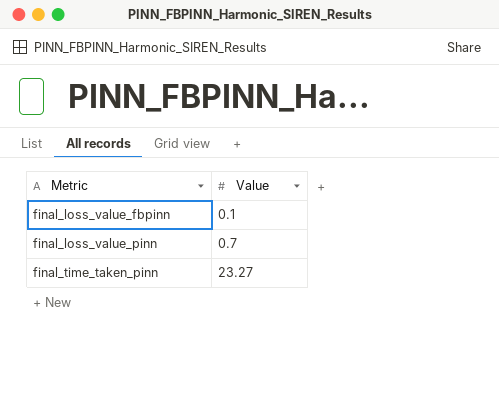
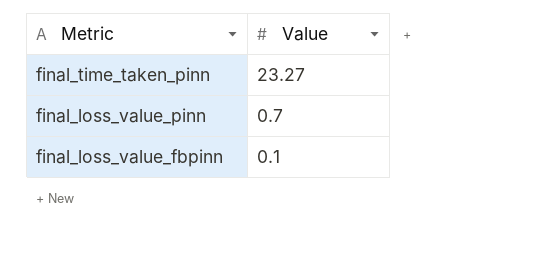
row order: Metric ascending -> Metric descending

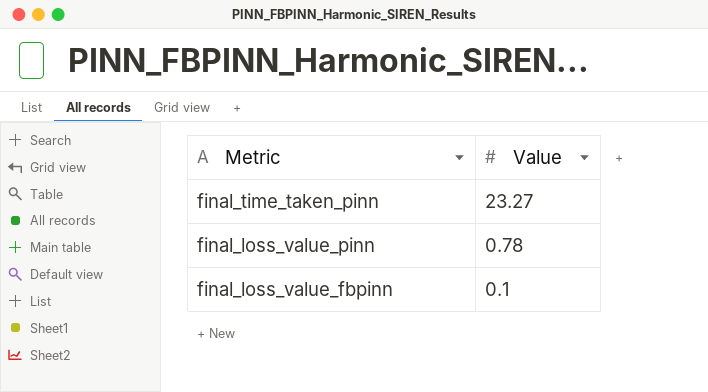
final_loss_value_pinn | Value: 0.7 -> 0.78

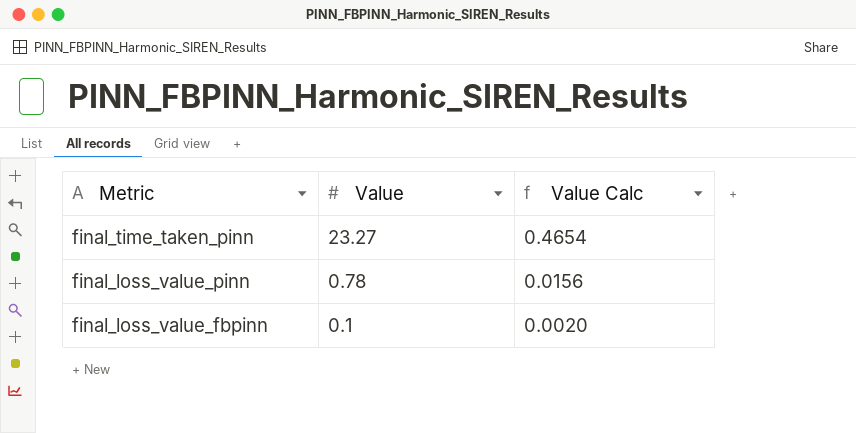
column Value Calc | formula: none -> [Value] * 0.02

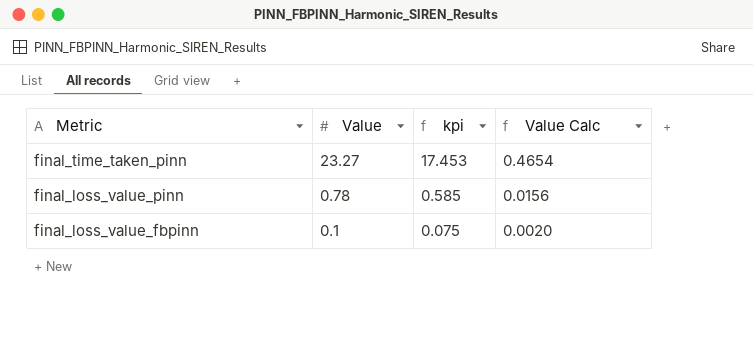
column kpi | formula: none -> [Value] * 0.75

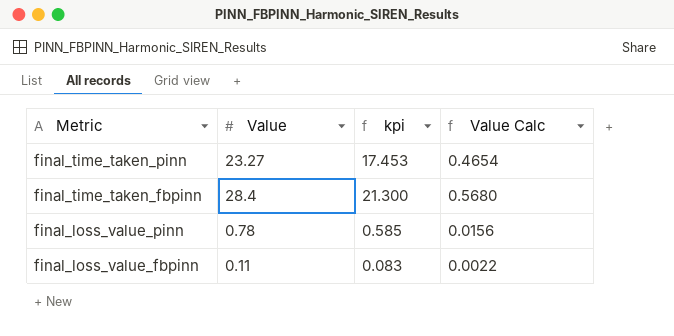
row final_time_taken_fbpinn: none -> 28.4 | 21.300 | 0.5680
final_loss_value_fbpinn | Value: 0.1 -> 0.11
final_loss_value_fbpinn | kpi: 0.075 -> 0.083
final_loss_value_fbpinn | Value Calc: 0.0020 -> 0.0022

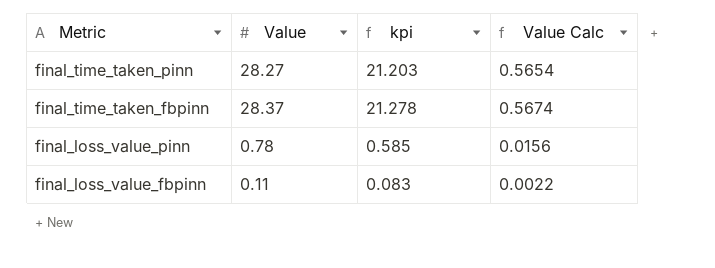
final_time_taken_pinn | Value: 23.27 -> 28.27
final_time_taken_pinn | kpi: 17.453 -> 21.203
final_time_taken_pinn | Value Calc: 0.4654 -> 0.5654
final_time_taken_fbpinn | Value: 28.4 -> 28.37
final_time_taken_fbpinn | kpi: 21.300 -> 21.278
final_time_taken_fbpinn | Value Calc: 0.5680 -> 0.5674

